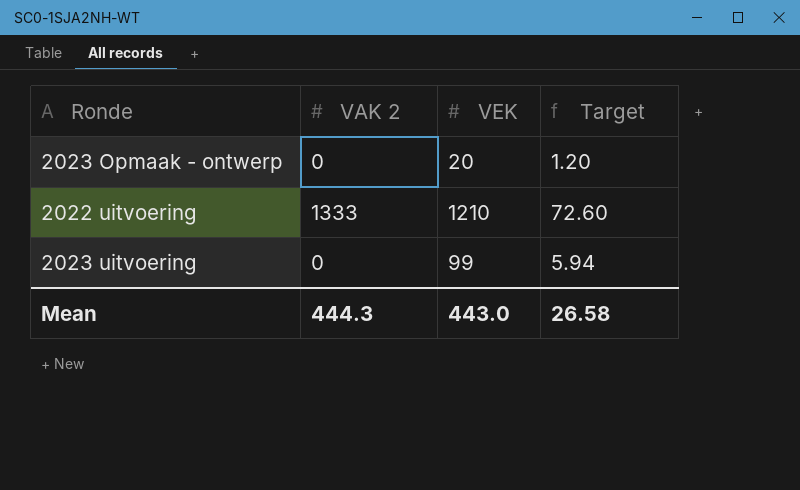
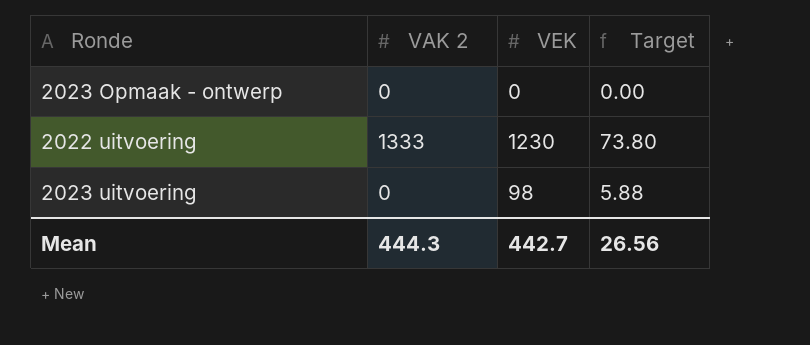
2023 Opmaak - ontwerp | VEK: 20 -> 0
2023 Opmaak - ontwerp | Target: 1.20 -> 0.00
2022 uitvoering | VEK: 1210 -> 1230
2022 uitvoering | Target: 72.60 -> 73.80
2023 uitvoering | VEK: 99 -> 98
2023 uitvoering | Target: 5.94 -> 5.88
Mean | VEK: 443.0 -> 442.7
Mean | Target: 26.58 -> 26.56

